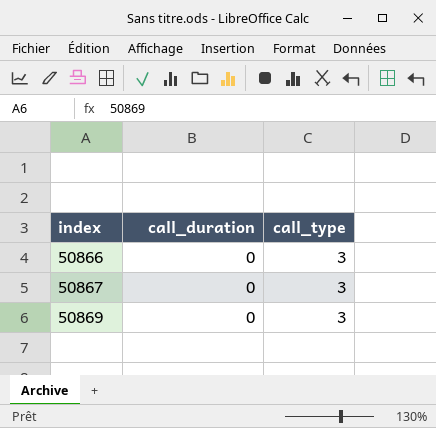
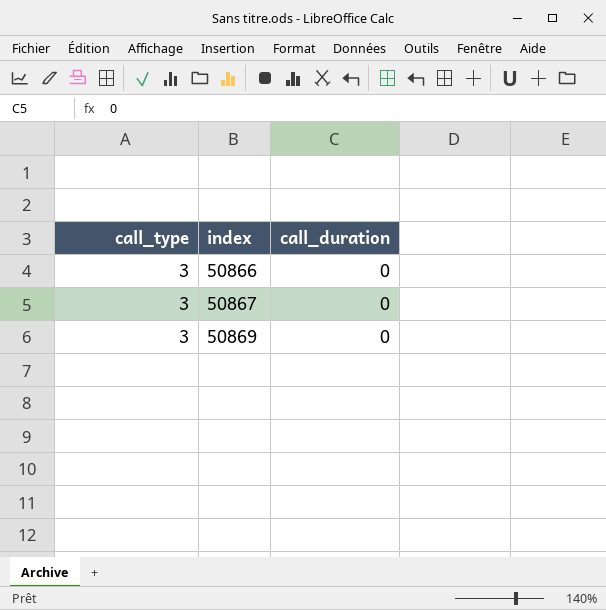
column call_type | position: 3 -> 1

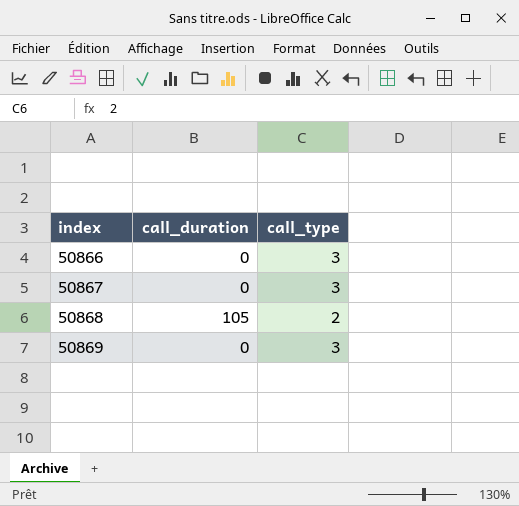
column call_type | position: 1 -> 3
row 50868: none -> 105 | 2

